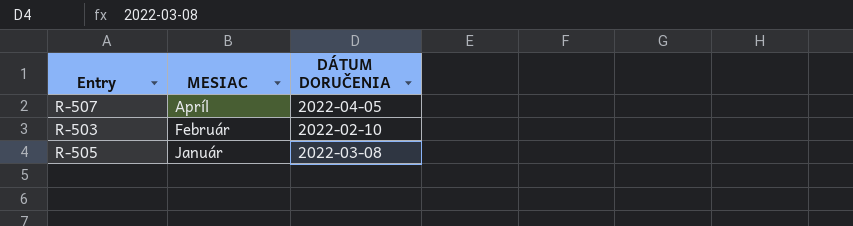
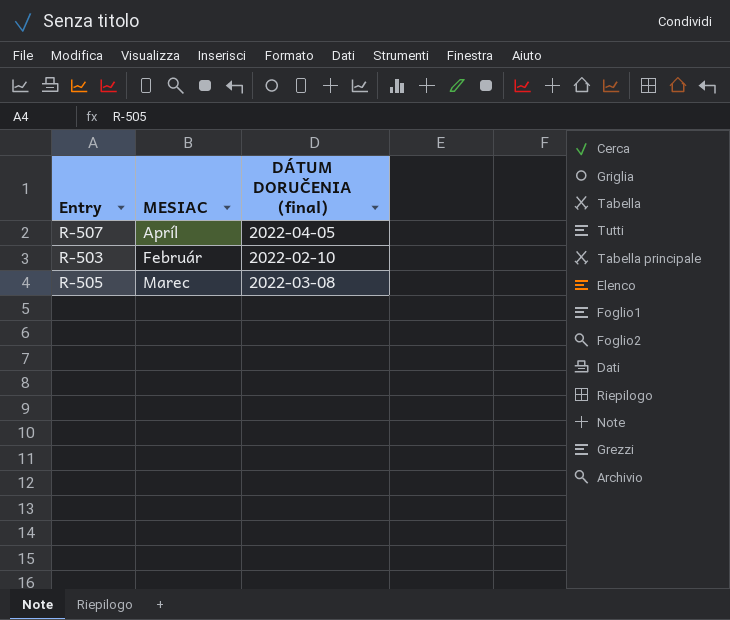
column name: DÁTUM DORUČENIA -> DÁTUM DORUČENIA (final)
R-505 | MESIAC: Január -> Marec

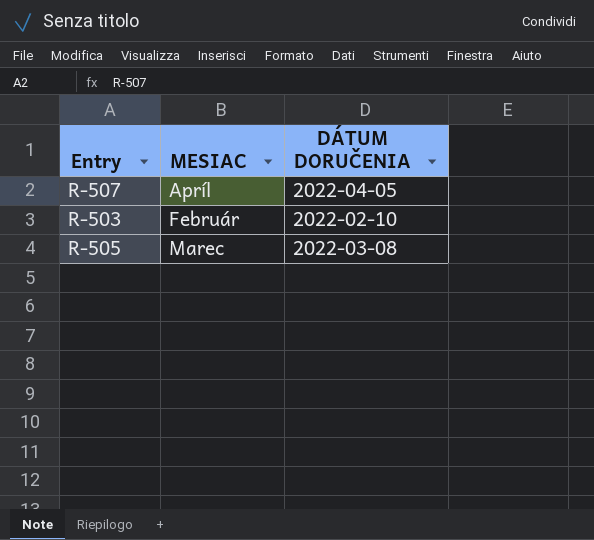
column name: DÁTUM DORUČENIA (final) -> DÁTUM DORUČENIA

